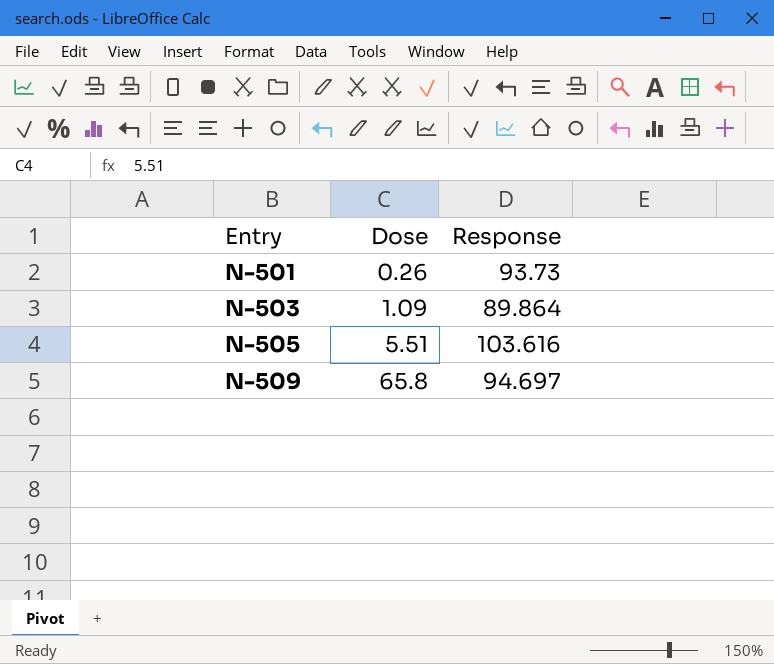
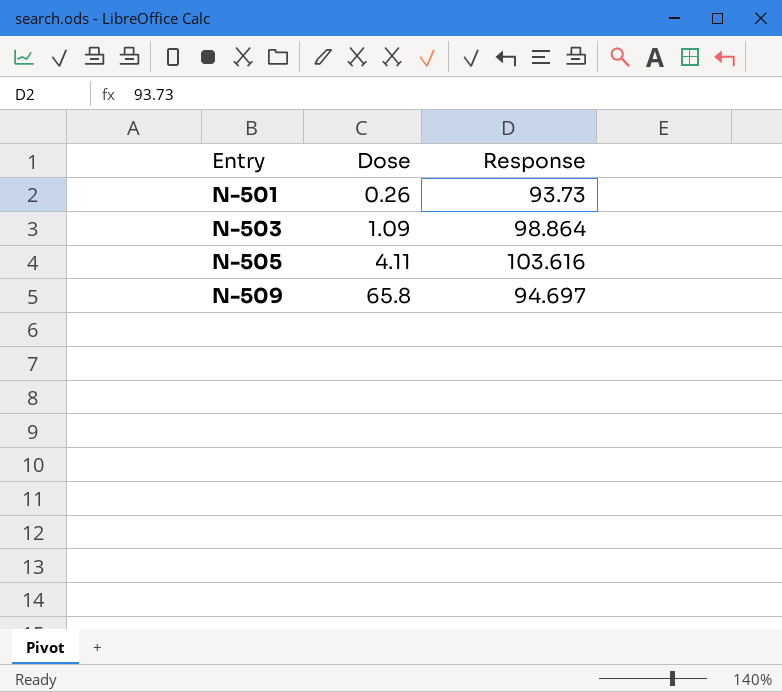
N-503 | Response: 89.864 -> 98.864
N-505 | Dose: 5.51 -> 4.11

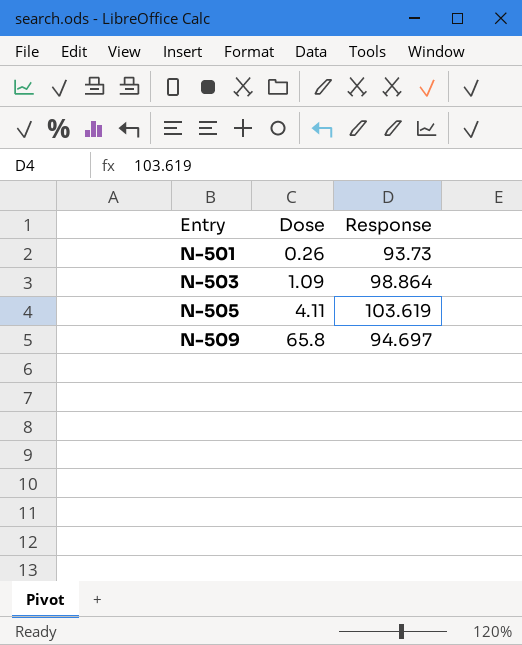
N-505 | Response: 103.616 -> 103.619

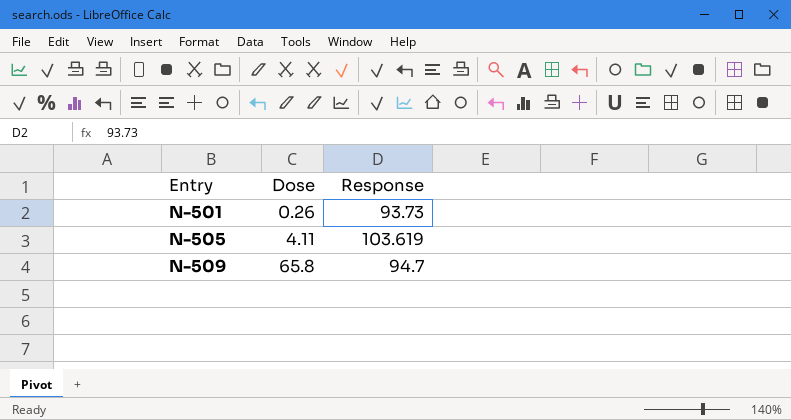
row N-503: 1.09 | 98.864 -> none
N-509 | Response: 94.697 -> 94.7

